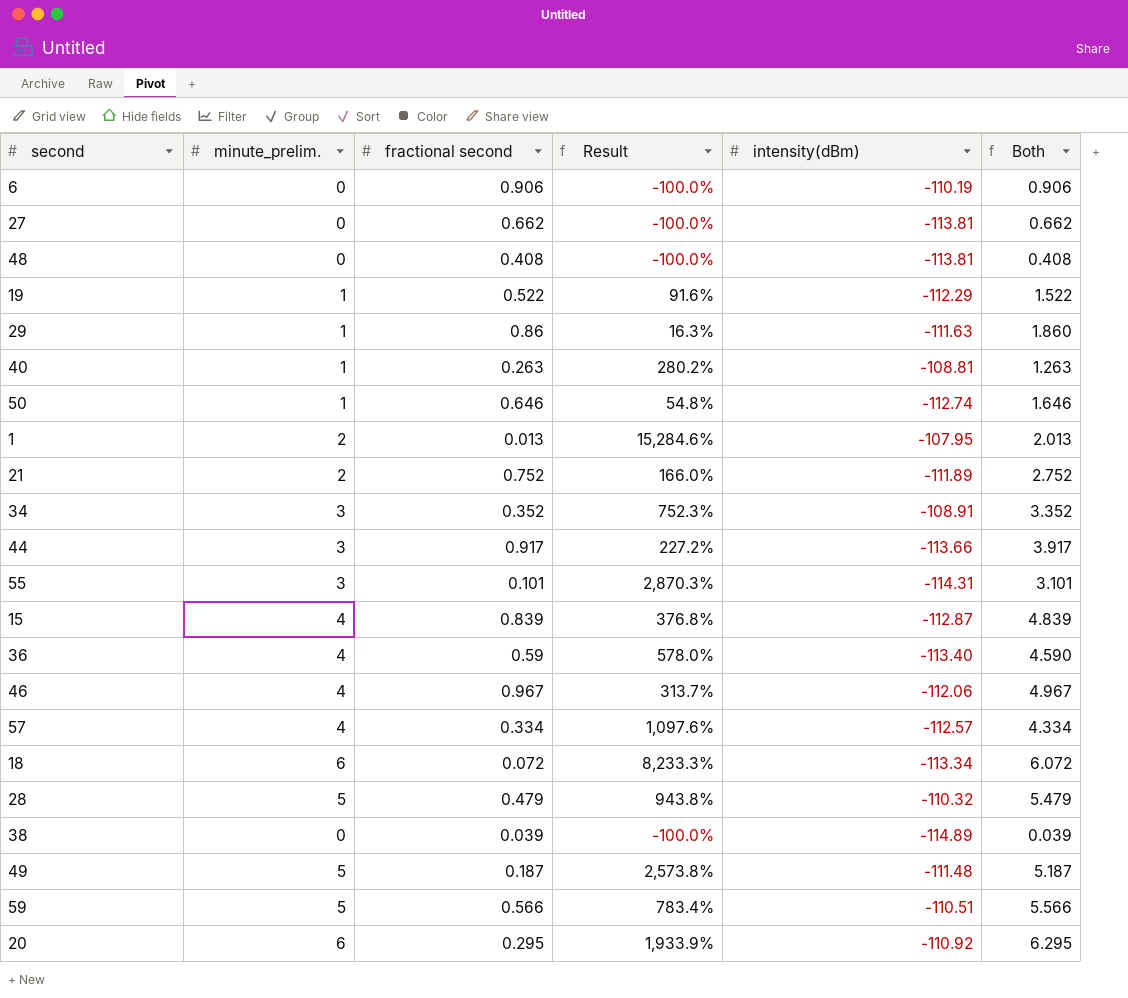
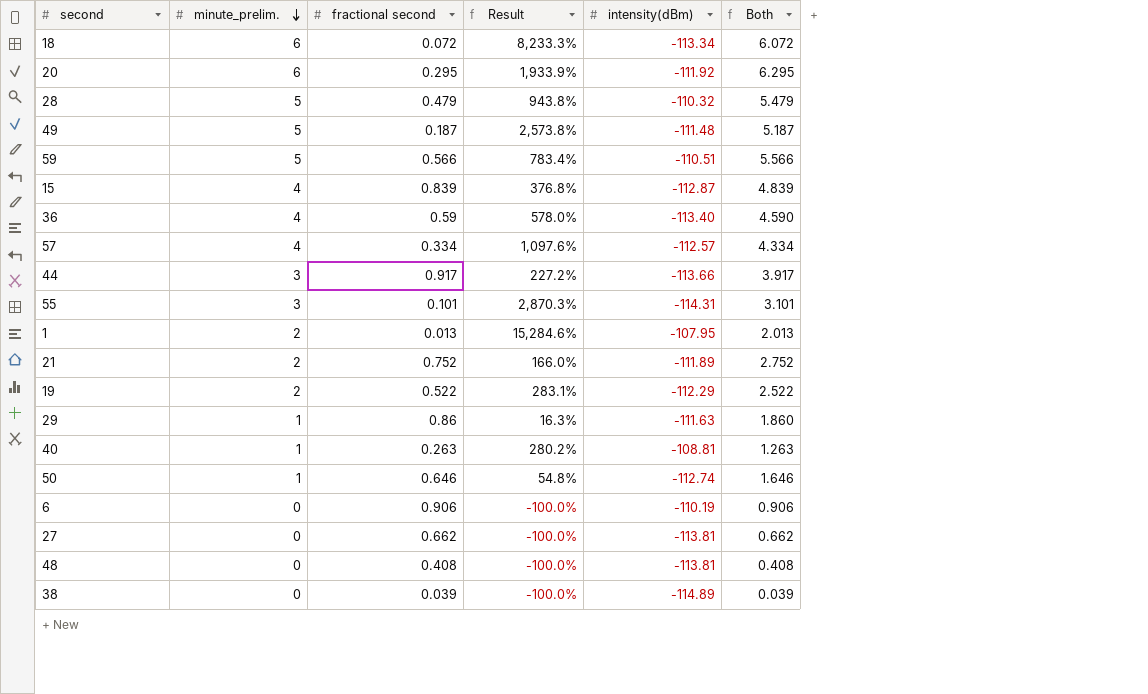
row order: none -> minute_prelim. descending
row 34: 3 | 0.352 | 752.3% | -108.91 | 3.352 -> none
row 46: 4 | 0.967 | 313.7% | -112.06 | 4.967 -> none
20 | intensity(dBm): -110.92 -> -111.92
19 | minute_prelim.: 1 -> 2
19 | Result: 91.6% -> 283.1%
19 | Both: 1.522 -> 2.522

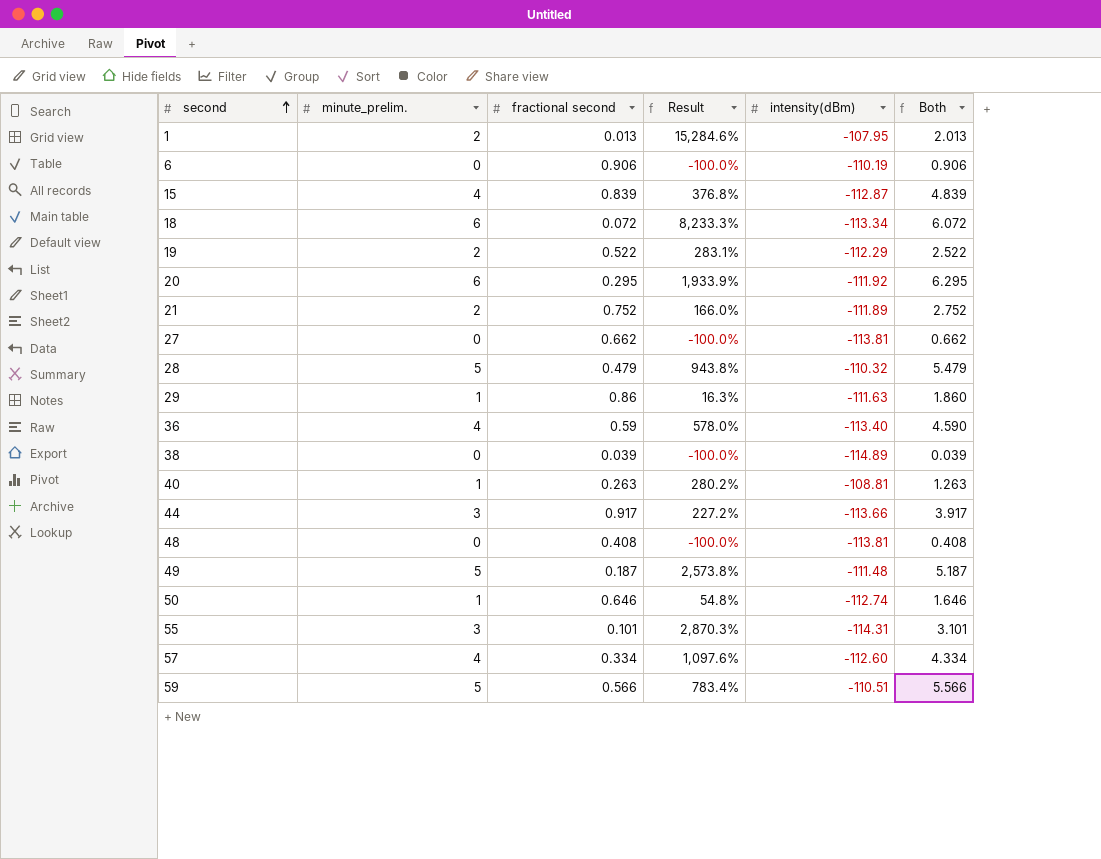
row order: minute_prelim. descending -> second ascending
57 | intensity(dBm): -112.57 -> -112.60

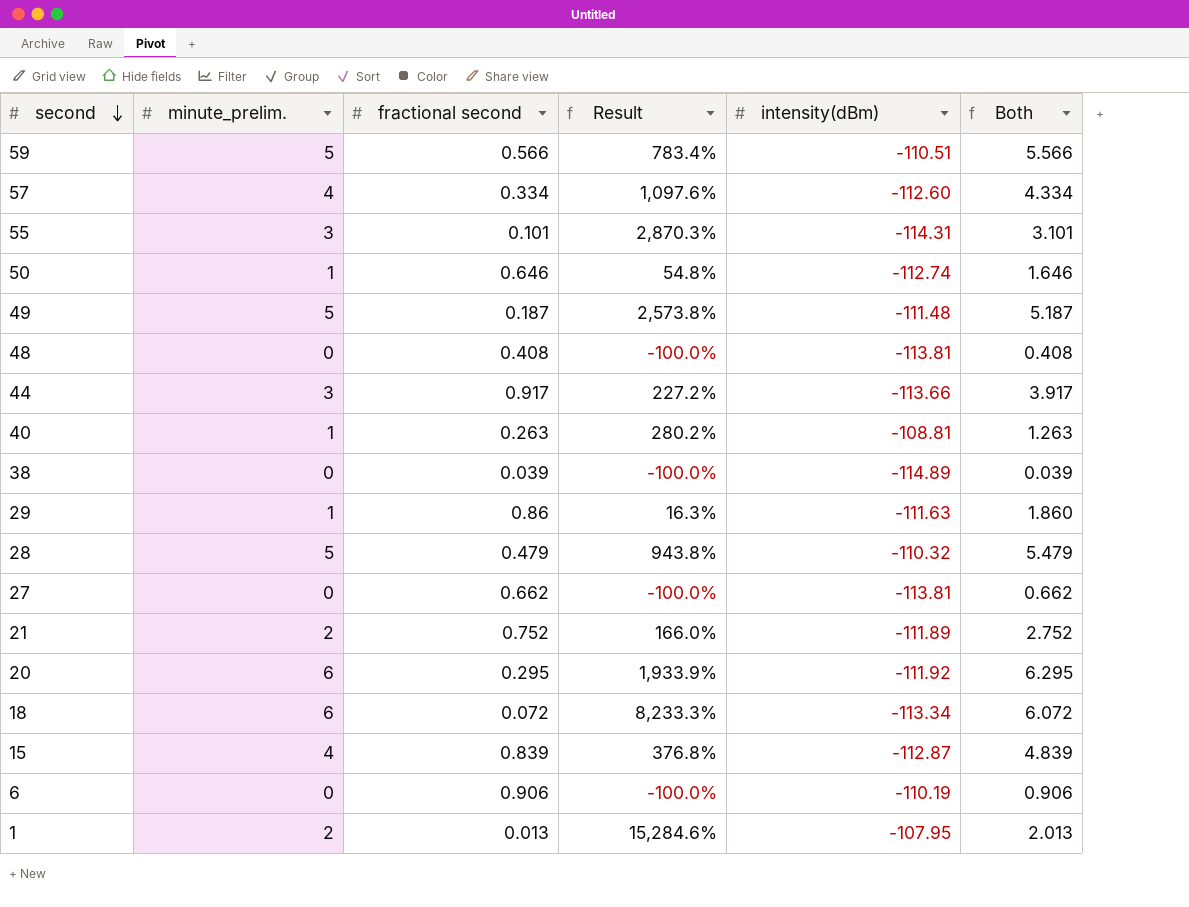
row order: second ascending -> second descending
row 19: 2 | 0.522 | 283.1% | -112.29 | 2.522 -> none
row 36: 4 | 0.59 | 578.0% | -113.40 | 4.590 -> none

